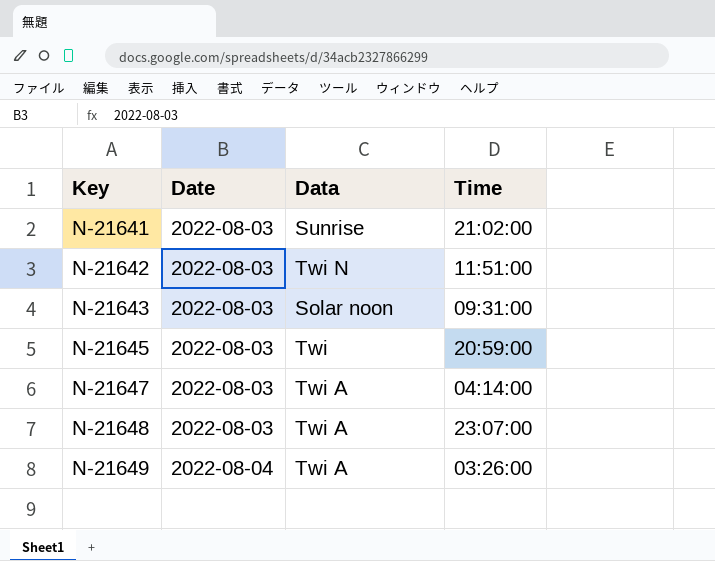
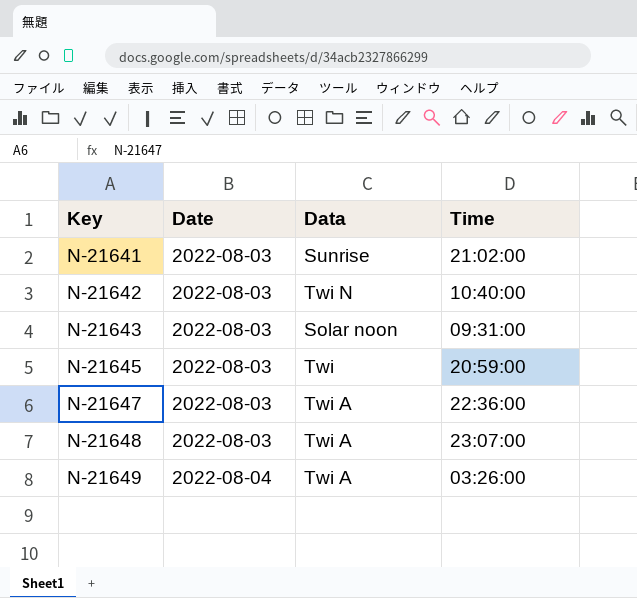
N-21642 | Time: 11:51:00 -> 10:40:00
N-21647 | Time: 04:14:00 -> 22:36:00

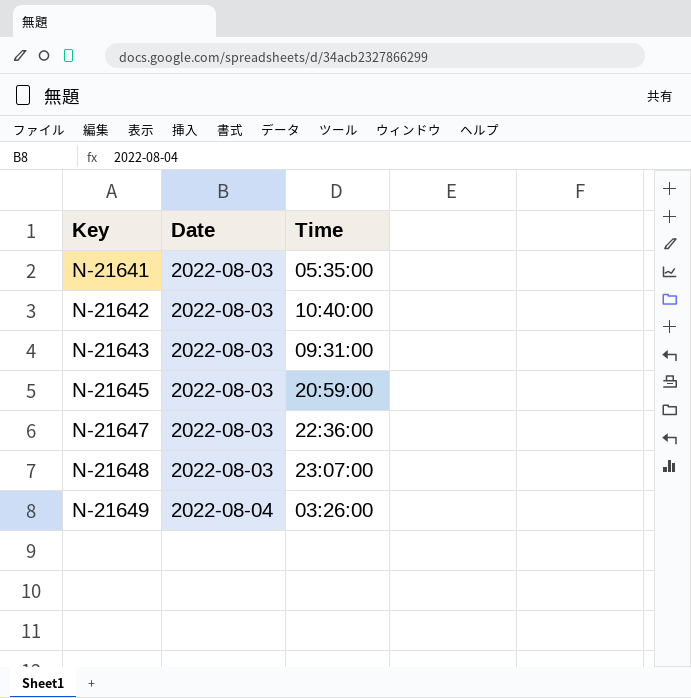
column Data | position: 3 -> none
N-21641 | Time: 21:02:00 -> 05:35:00

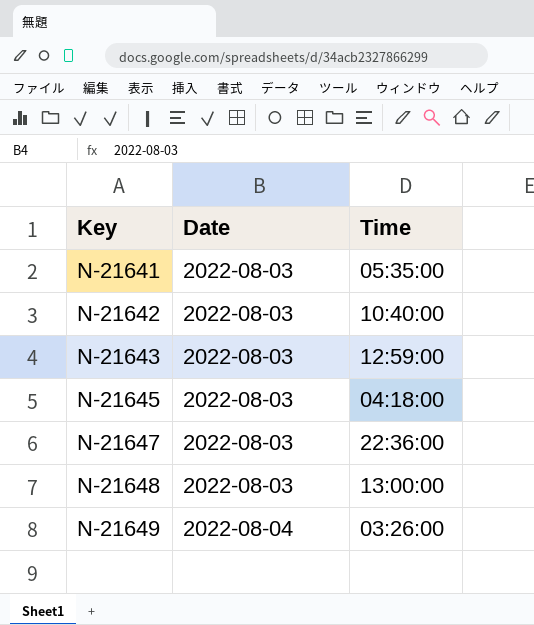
N-21643 | Time: 09:31:00 -> 12:59:00
N-21645 | Time: 20:59:00 -> 04:18:00
N-21648 | Time: 23:07:00 -> 13:00:00

